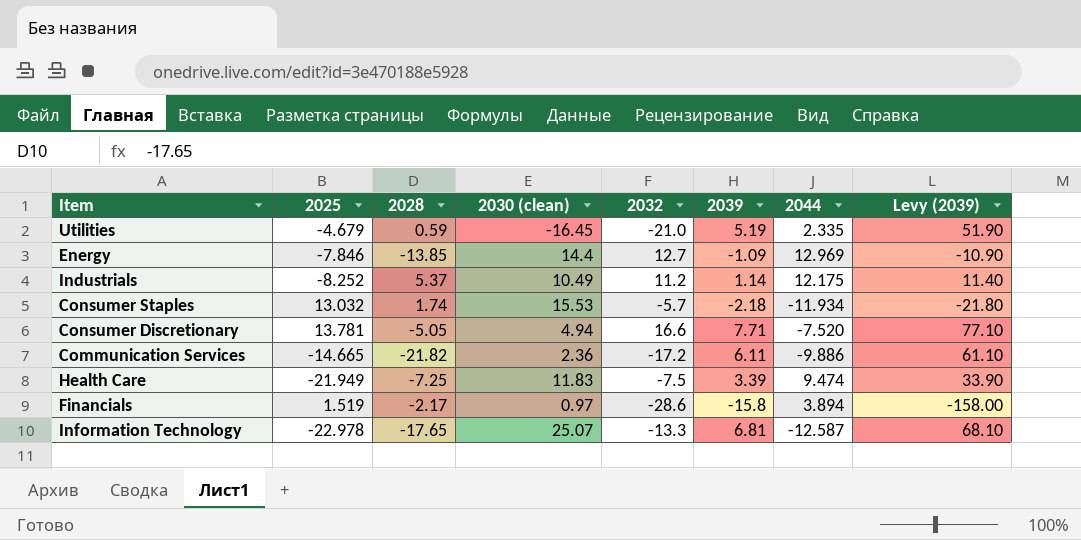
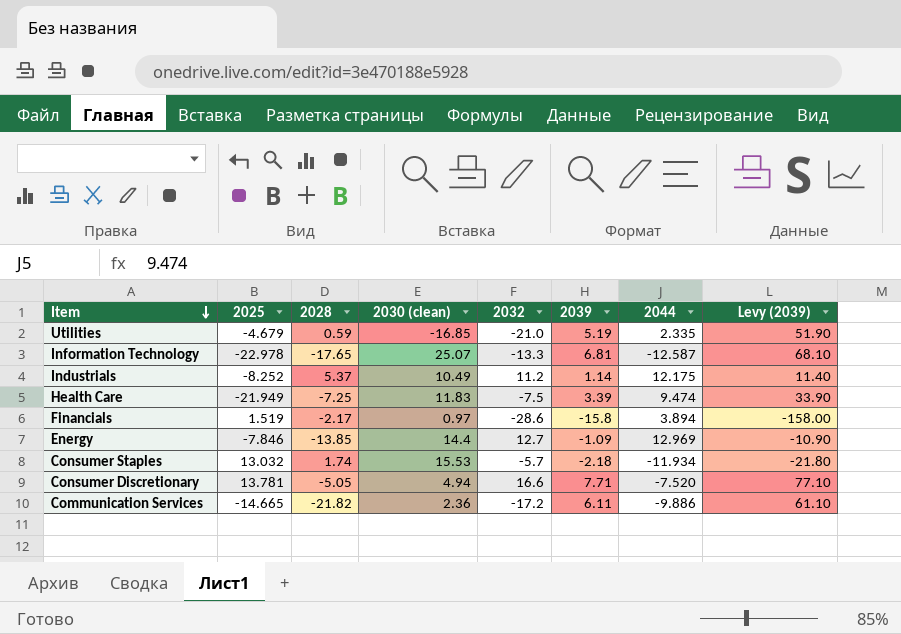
row order: none -> Item descending
Utilities | 2030 (clean): -16.45 -> -16.85

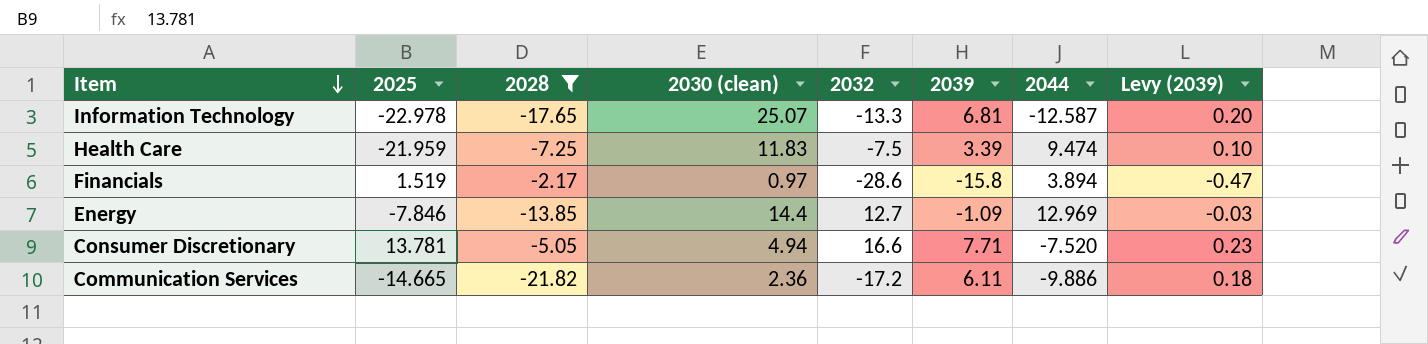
filter: none -> 2028 <= -2.17
column Levy (2039) | formula: [2039] * 10 -> [2039] * 0.03
Health Care | 2025: -21.949 -> -21.959

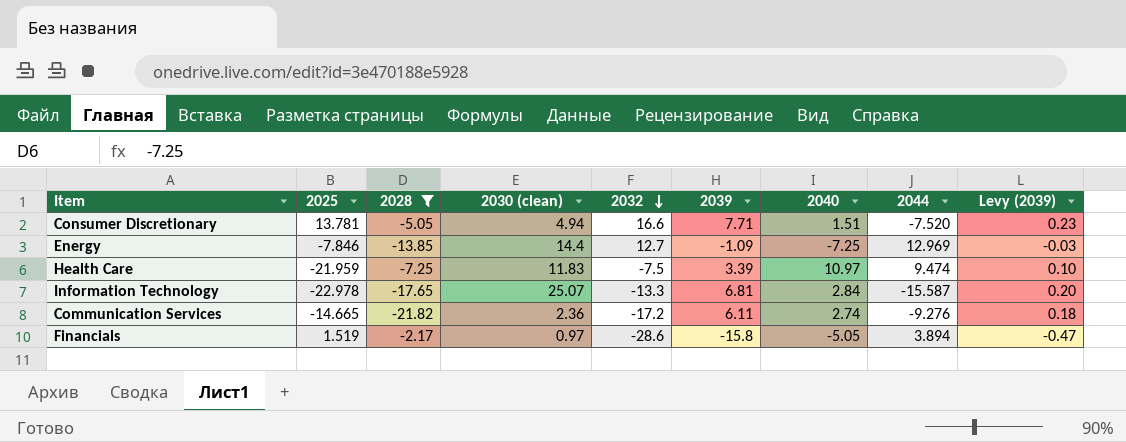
row order: Item descending -> 2032 descending
column 2040 | position: none -> 7
Information Technology | 2044: -12.587 -> -15.587
Communication Services | 2044: -9.886 -> -9.276

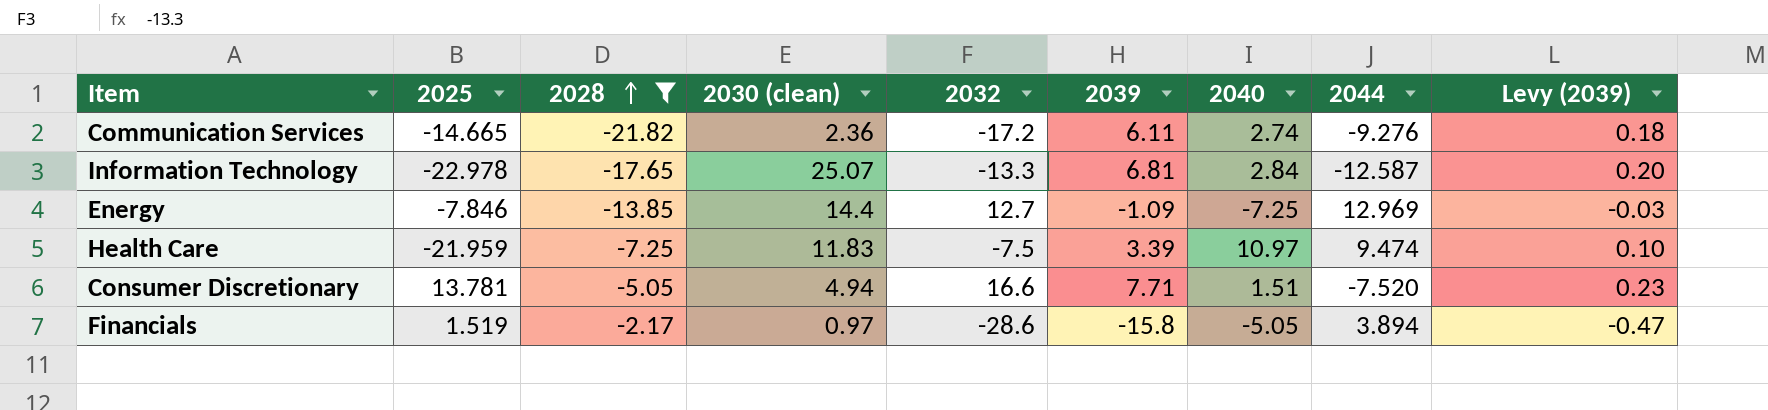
row order: 2032 descending -> 2028 ascending
Information Technology | 2044: -15.587 -> -12.587

